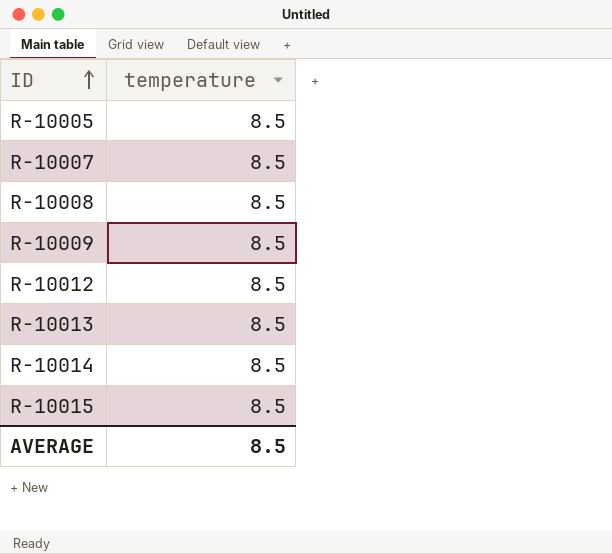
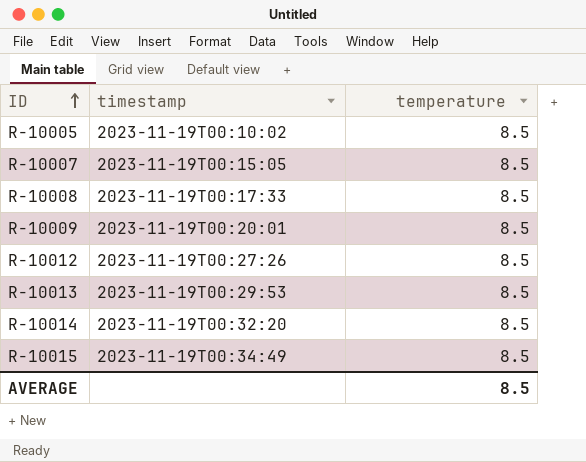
column timestamp | position: none -> 2

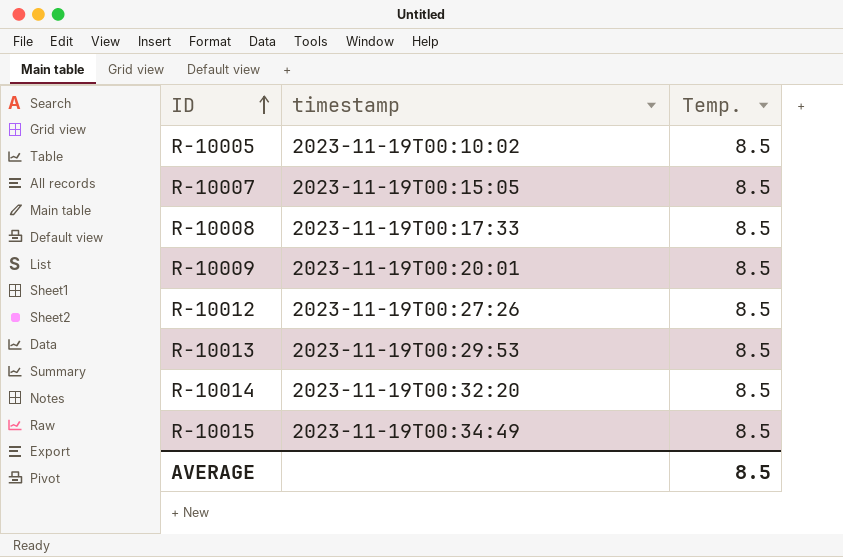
column name: temperature -> Temp.

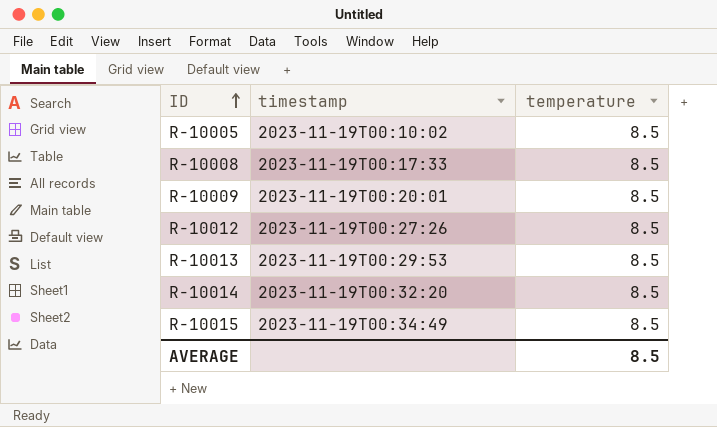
column name: Temp. -> temperature
row R-10007: 2023-11-19T00:15:05 | 8.5 -> none

